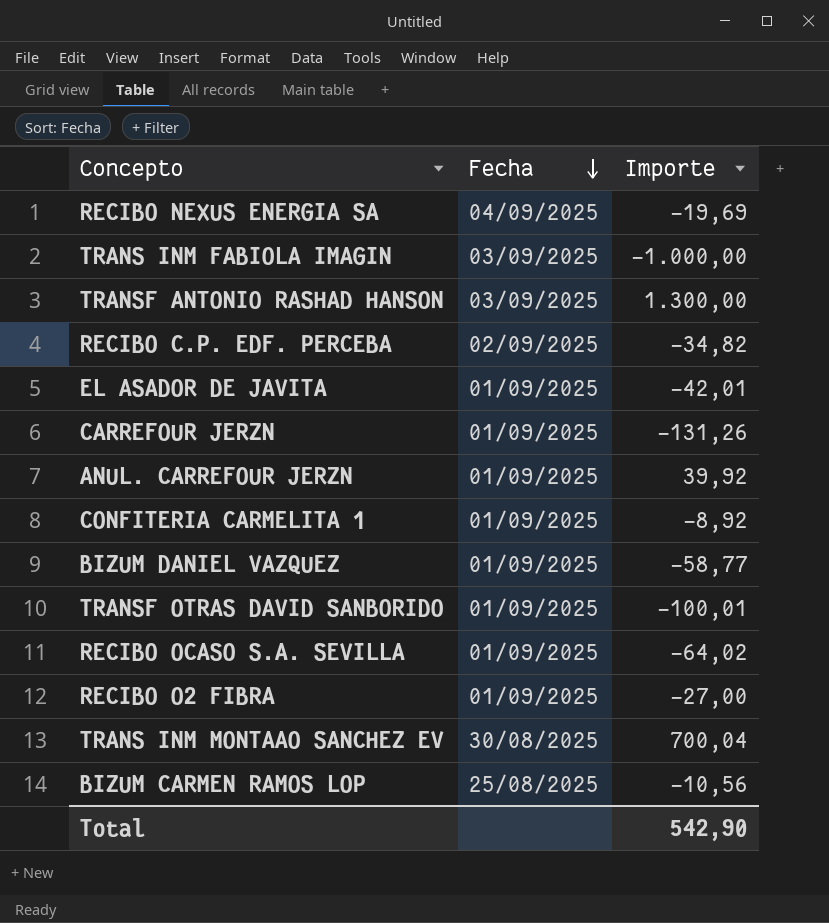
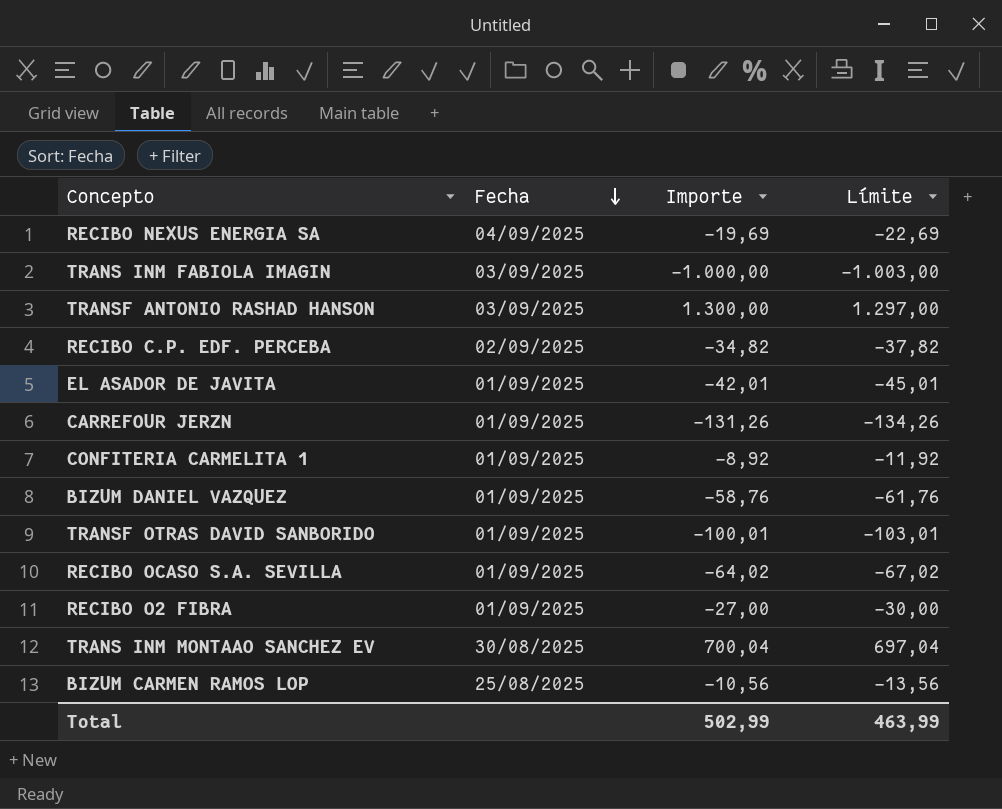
column Límite | formula: none -> [Importe] - 3
row ANUL. CARREFOUR JERZN: 01/09/2025 | 39,92 -> none
BIZUM DANIEL VAZQUEZ | Importe: -58,77 -> -58,76
Total | Importe: 542,90 -> 502,99

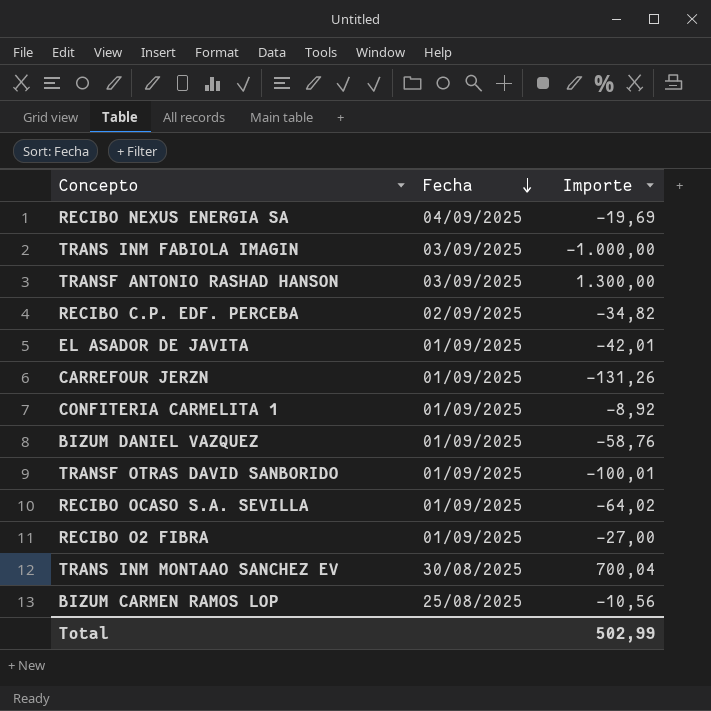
column Límite | formula: [Importe] - 3 -> none

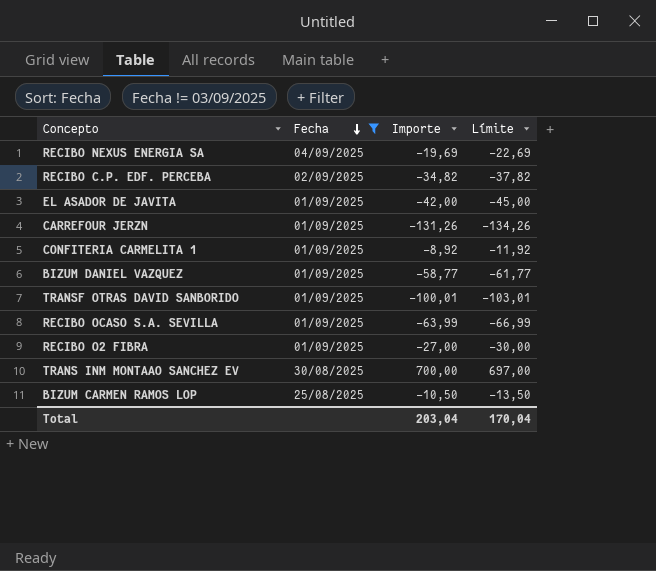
filter: none -> Fecha != 03/09/2025
column Límite | formula: none -> [Importe] - 3
EL ASADOR DE JAVITA | Importe: -42,01 -> -42,00
BIZUM DANIEL VAZQUEZ | Importe: -58,76 -> -58,77
RECIBO OCASO S.A. SEVILLA | Importe: -64,02 -> -63,99
TRANS INM MONTAAO SANCHEZ EV | Importe: 700,04 -> 700,00
BIZUM CARMEN RAMOS LOP | Importe: -10,56 -> -10,50
Total | Importe: 502,99 -> 203,04

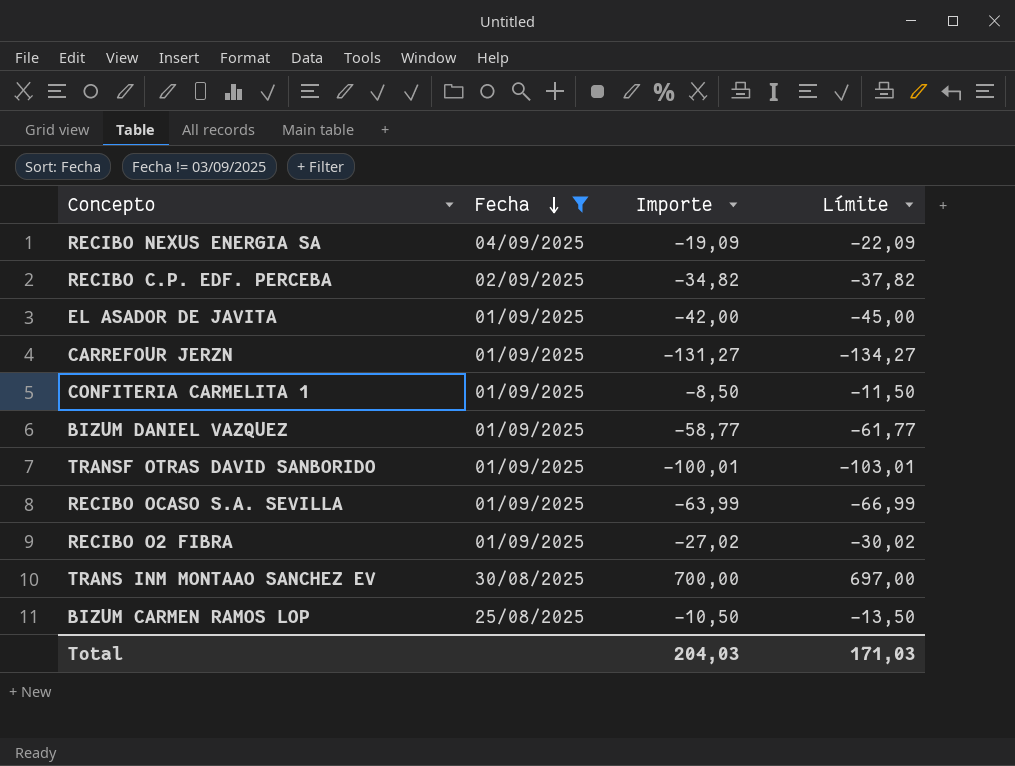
RECIBO NEXUS ENERGIA SA | Importe: -19,69 -> -19,09
RECIBO NEXUS ENERGIA SA | Límite: -22,69 -> -22,09
CARREFOUR JERZN | Importe: -131,26 -> -131,27
CARREFOUR JERZN | Límite: -134,26 -> -134,27
CONFITERIA CARMELITA 1 | Importe: -8,92 -> -8,50
CONFITERIA CARMELITA 1 | Límite: -11,92 -> -11,50
RECIBO O2 FIBRA | Importe: -27,00 -> -27,02
RECIBO O2 FIBRA | Límite: -30,00 -> -30,02
Total | Importe: 203,04 -> 204,03
Total | Límite: 170,04 -> 171,03

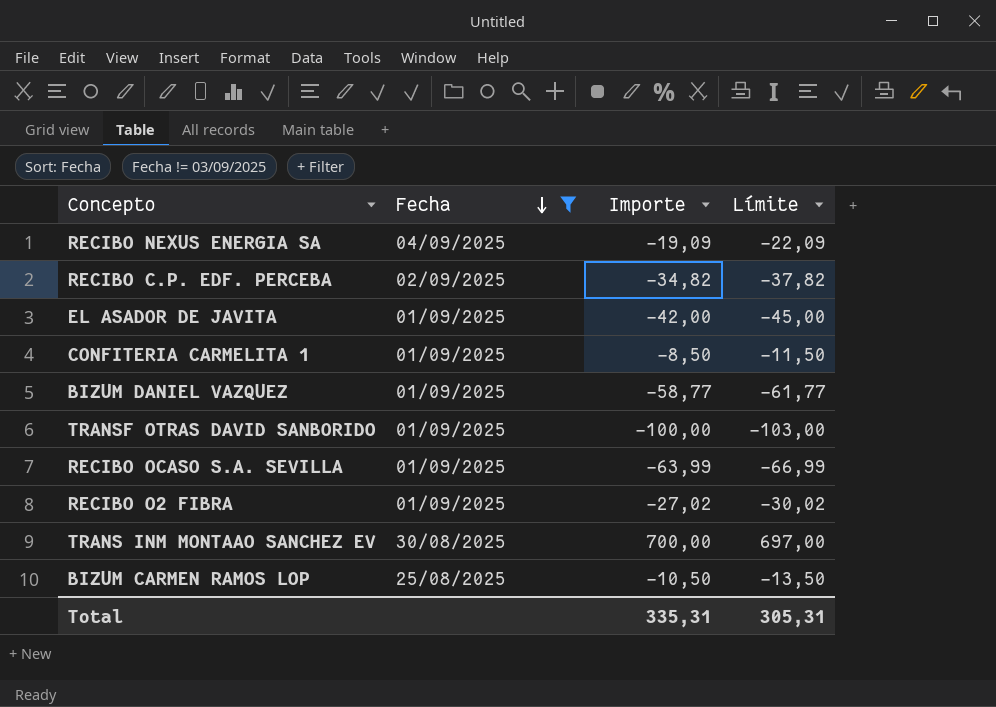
row CARREFOUR JERZN: 01/09/2025 | -131,27 | -134,27 -> none
TRANSF OTRAS DAVID SANBORIDO | Importe: -100,01 -> -100,00
TRANSF OTRAS DAVID SANBORIDO | Límite: -103,01 -> -103,00
Total | Importe: 204,03 -> 335,31
Total | Límite: 171,03 -> 305,31

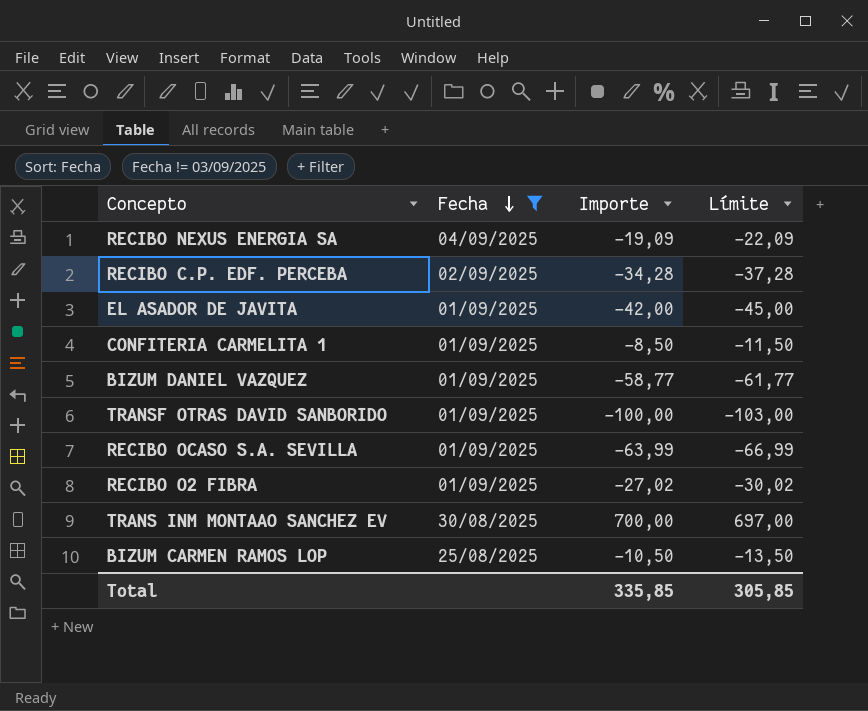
RECIBO C.P. EDF. PERCEBA | Importe: -34,82 -> -34,28
RECIBO C.P. EDF. PERCEBA | Límite: -37,82 -> -37,28
Total | Importe: 335,31 -> 335,85
Total | Límite: 305,31 -> 305,85

